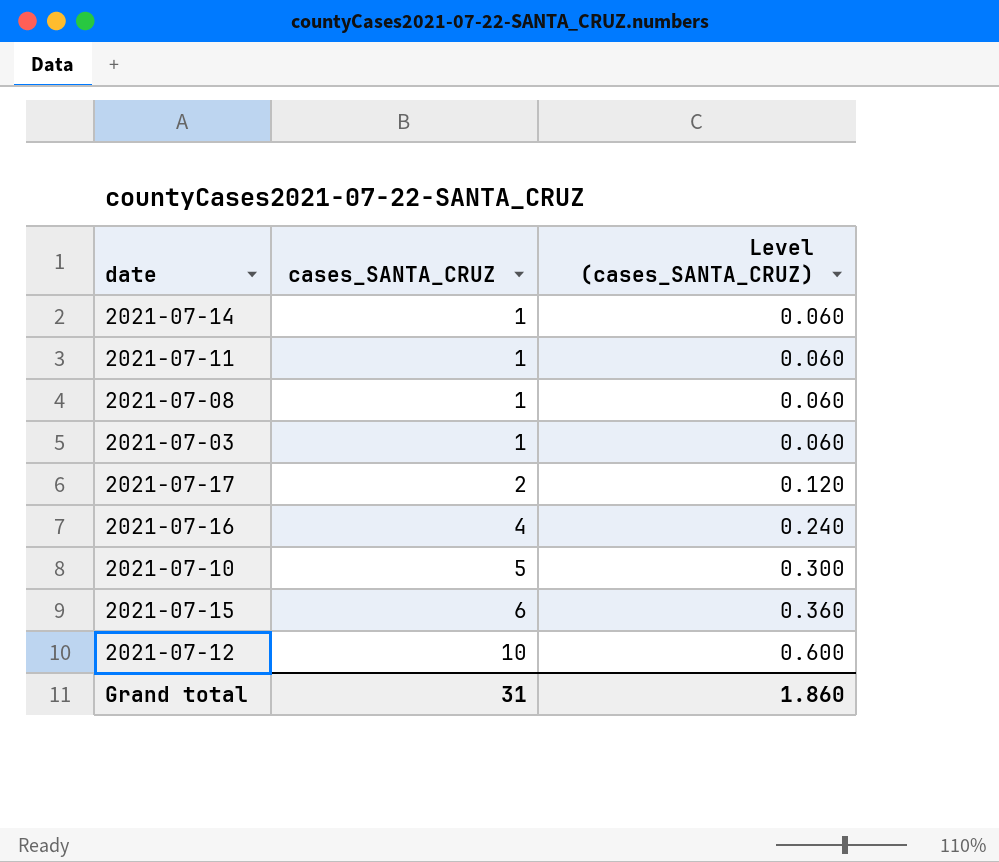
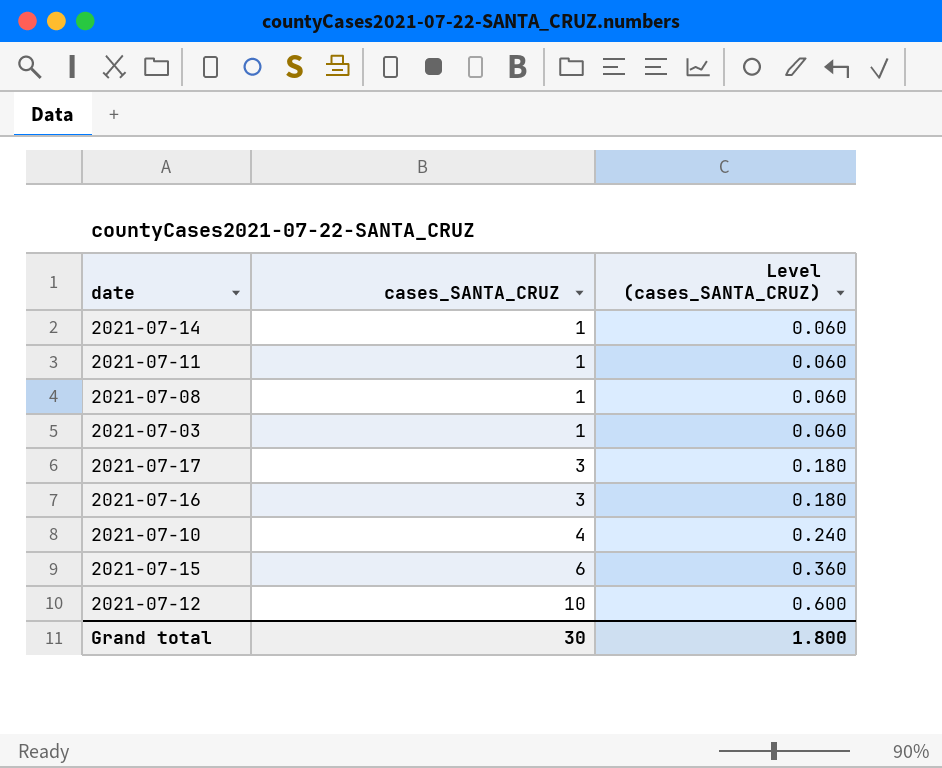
2021-07-17 | cases_SANTA_CRUZ: 2 -> 3
2021-07-17 | Level (cases_SANTA_CRUZ): 0.120 -> 0.180
2021-07-16 | cases_SANTA_CRUZ: 4 -> 3
2021-07-16 | Level (cases_SANTA_CRUZ): 0.240 -> 0.180
2021-07-10 | cases_SANTA_CRUZ: 5 -> 4
2021-07-10 | Level (cases_SANTA_CRUZ): 0.300 -> 0.240
Grand total | cases_SANTA_CRUZ: 31 -> 30
Grand total | Level (cases_SANTA_CRUZ): 1.860 -> 1.800

